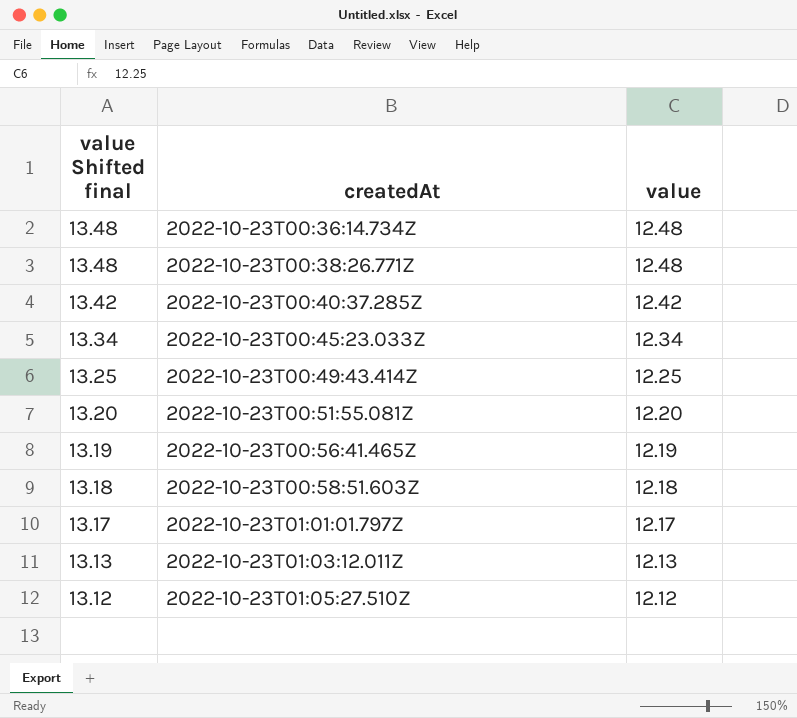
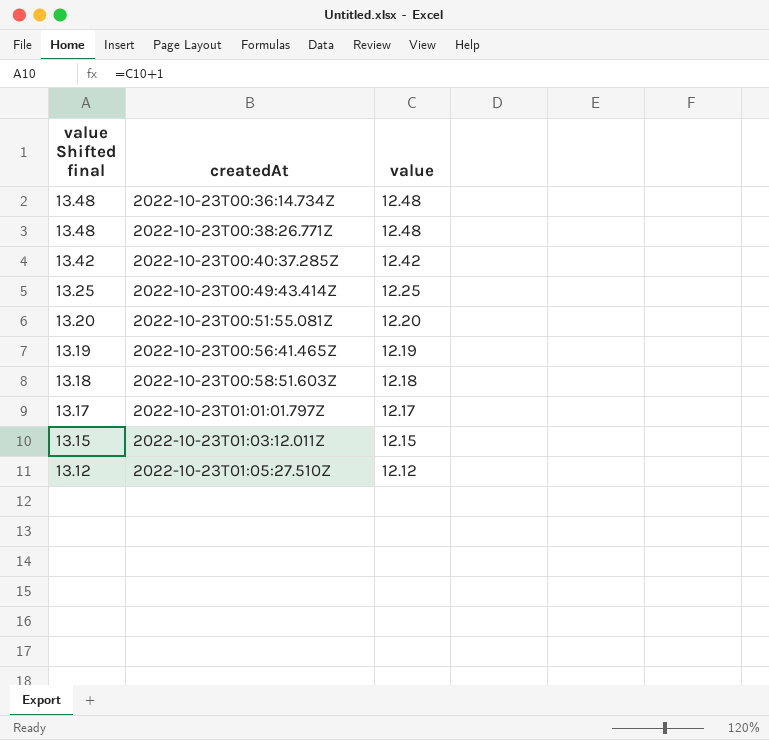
row 2022-10-23T00:45:23.033Z: 13.34 | 12.34 -> none
2022-10-23T01:03:12.011Z | value Shifted final: 13.13 -> 13.15
2022-10-23T01:03:12.011Z | value: 12.13 -> 12.15

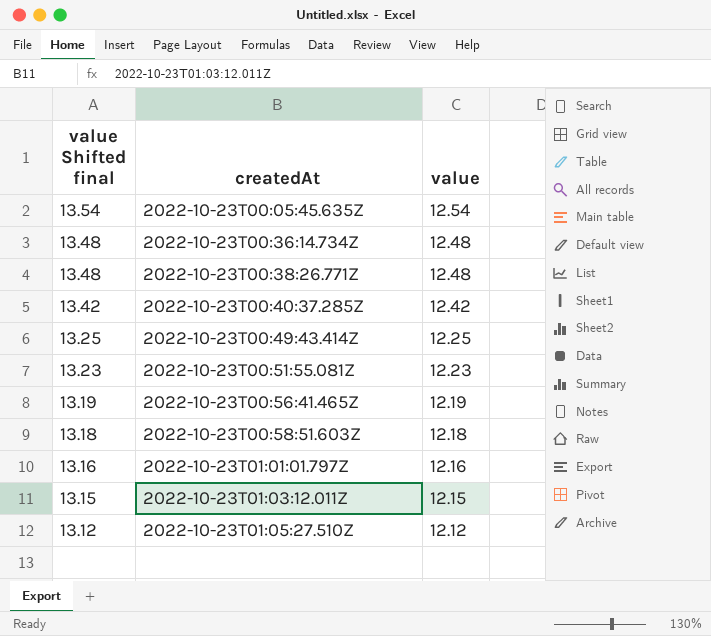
row 2022-10-23T00:05:45.635Z: none -> 13.54 | 12.54
2022-10-23T00:51:55.081Z | value Shifted final: 13.20 -> 13.23
2022-10-23T00:51:55.081Z | value: 12.20 -> 12.23
2022-10-23T01:01:01.797Z | value Shifted final: 13.17 -> 13.16
2022-10-23T01:01:01.797Z | value: 12.17 -> 12.16

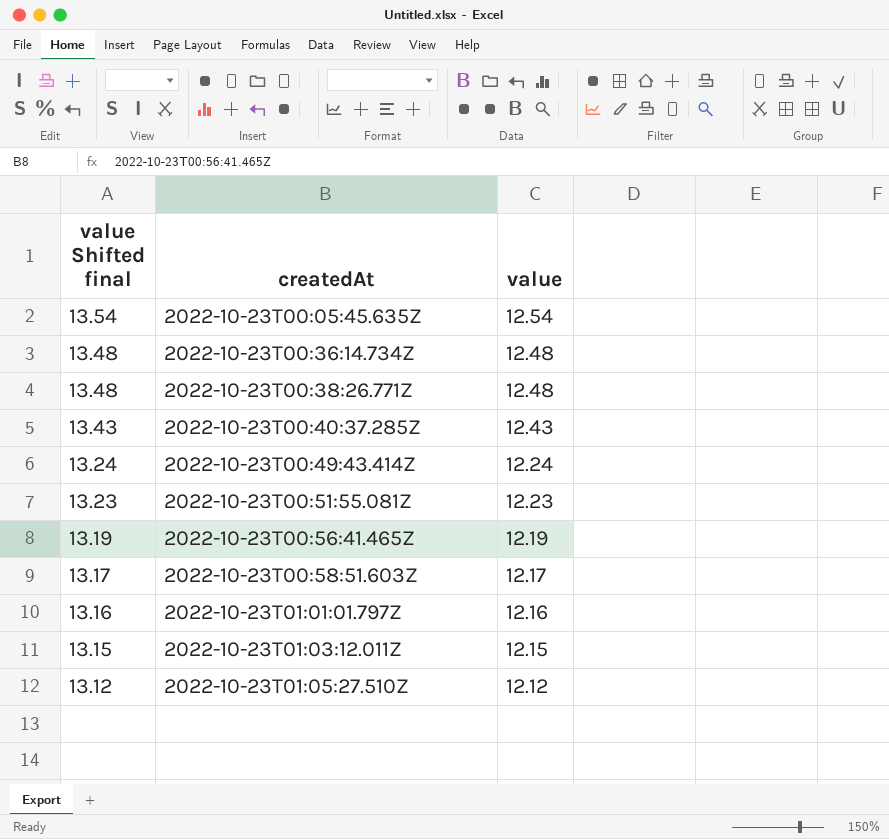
2022-10-23T00:40:37.285Z | value Shifted final: 13.42 -> 13.43
2022-10-23T00:40:37.285Z | value: 12.42 -> 12.43
2022-10-23T00:49:43.414Z | value Shifted final: 13.25 -> 13.24
2022-10-23T00:49:43.414Z | value: 12.25 -> 12.24
2022-10-23T00:58:51.603Z | value Shifted final: 13.18 -> 13.17
2022-10-23T00:58:51.603Z | value: 12.18 -> 12.17

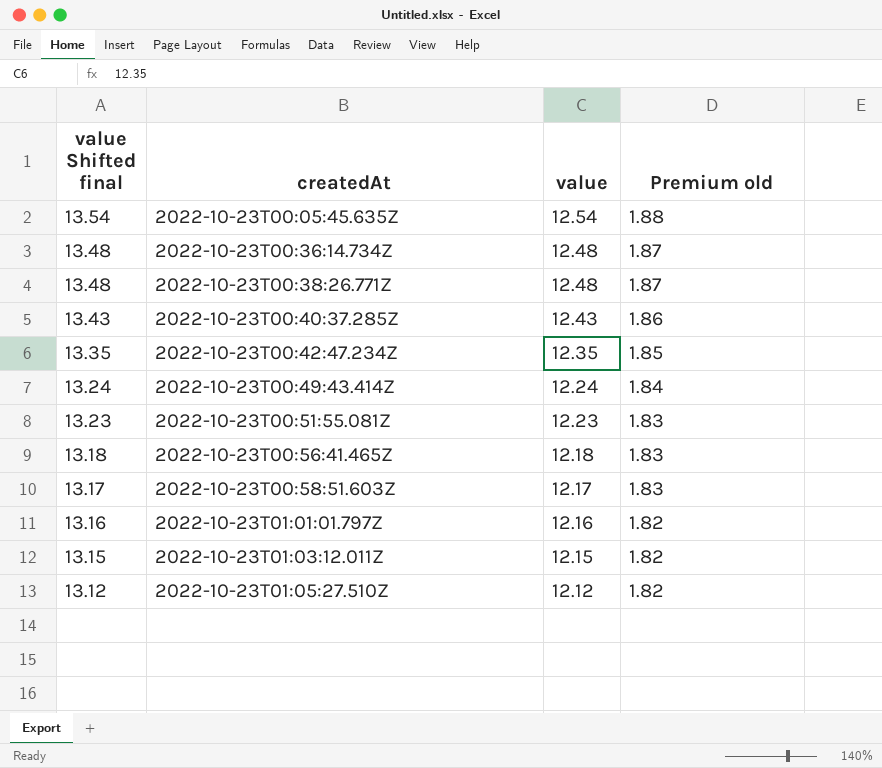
column Premium old | formula: none -> [value] * 0.15
row 2022-10-23T00:42:47.234Z: none -> 13.35 | 12.35 | 1.85
2022-10-23T00:56:41.465Z | value Shifted final: 13.19 -> 13.18
2022-10-23T00:56:41.465Z | value: 12.19 -> 12.18

